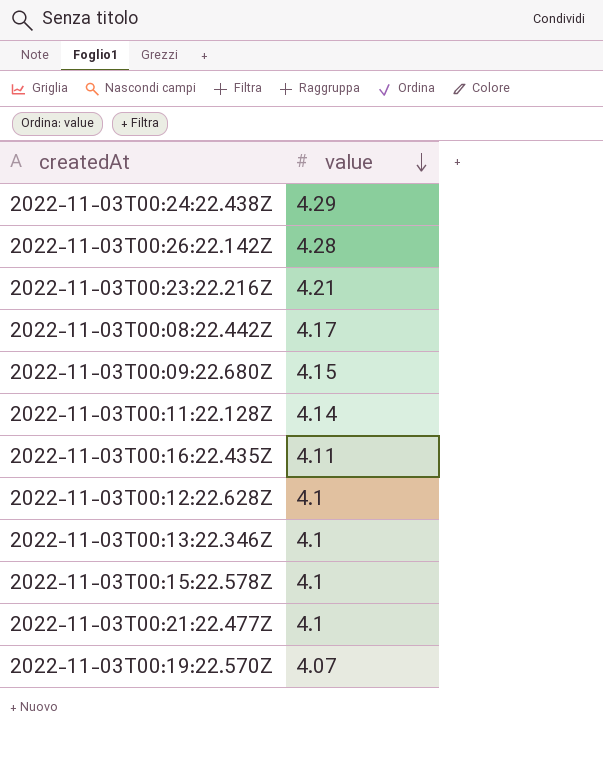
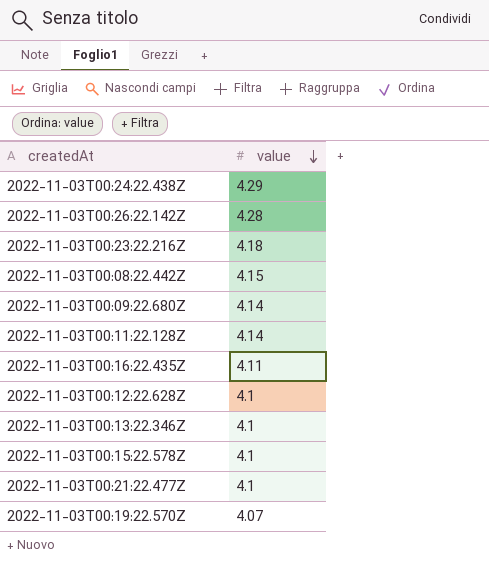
2022-11-03T00:23:22.216Z | value: 4.21 -> 4.18
2022-11-03T00:08:22.442Z | value: 4.17 -> 4.15
2022-11-03T00:09:22.680Z | value: 4.15 -> 4.14

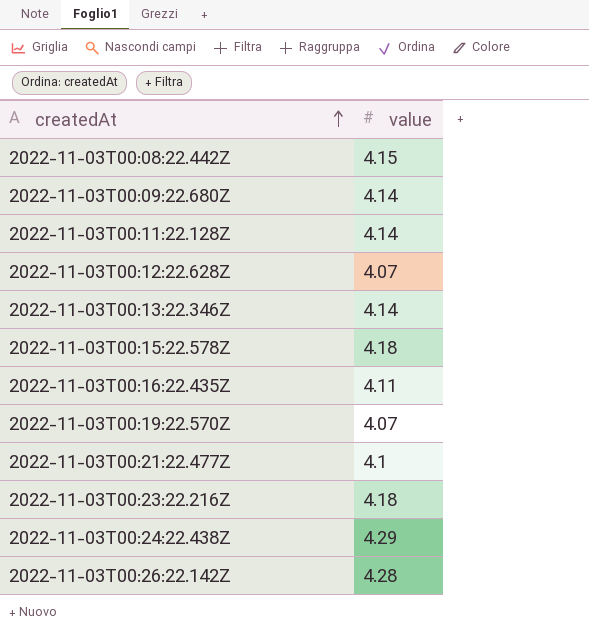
row order: value descending -> createdAt ascending
2022-11-03T00:12:22.628Z | value: 4.1 -> 4.07
2022-11-03T00:13:22.346Z | value: 4.1 -> 4.14
2022-11-03T00:15:22.578Z | value: 4.1 -> 4.18

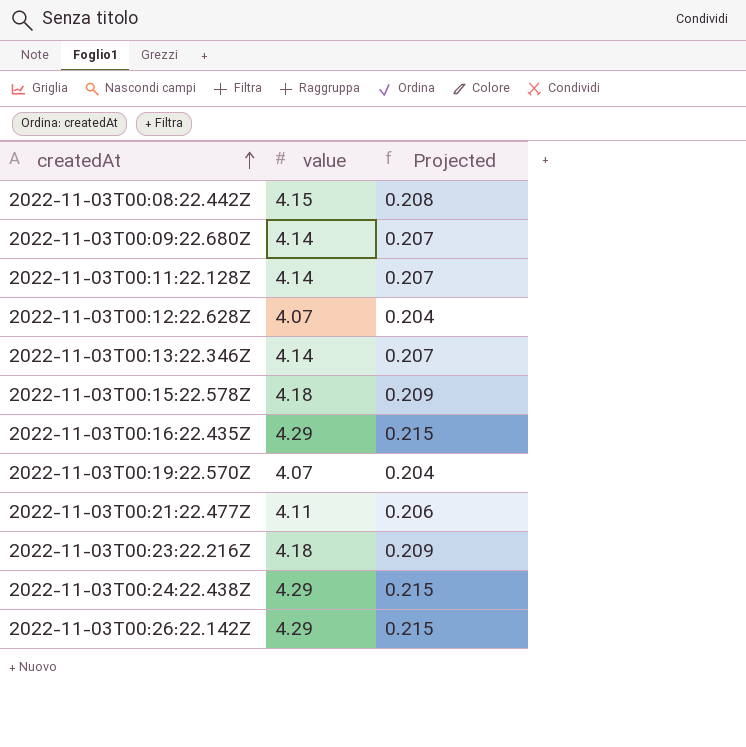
column Projected | formula: none -> [value] * 0.05
2022-11-03T00:16:22.435Z | value: 4.11 -> 4.29
2022-11-03T00:21:22.477Z | value: 4.1 -> 4.11
2022-11-03T00:26:22.142Z | value: 4.28 -> 4.29

